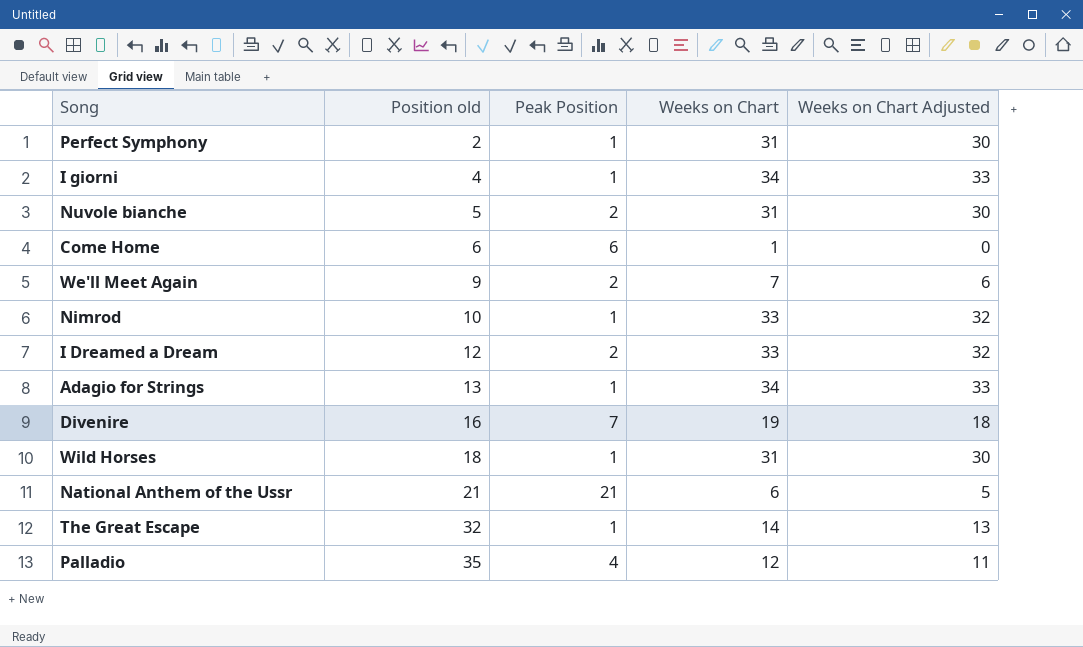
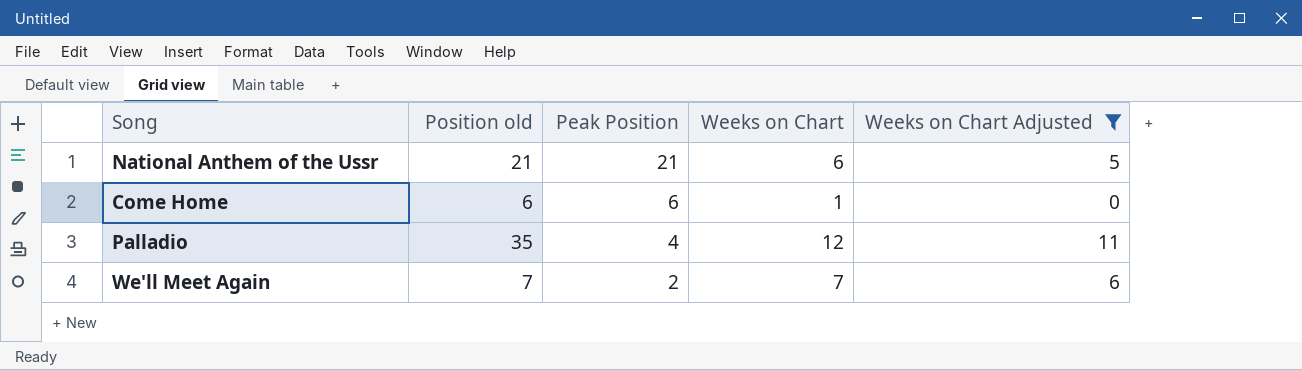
filter: none -> Weeks on Chart Adjusted <= 11
row order: Position old ascending -> Peak Position descending
We'll Meet Again | Position old: 9 -> 7

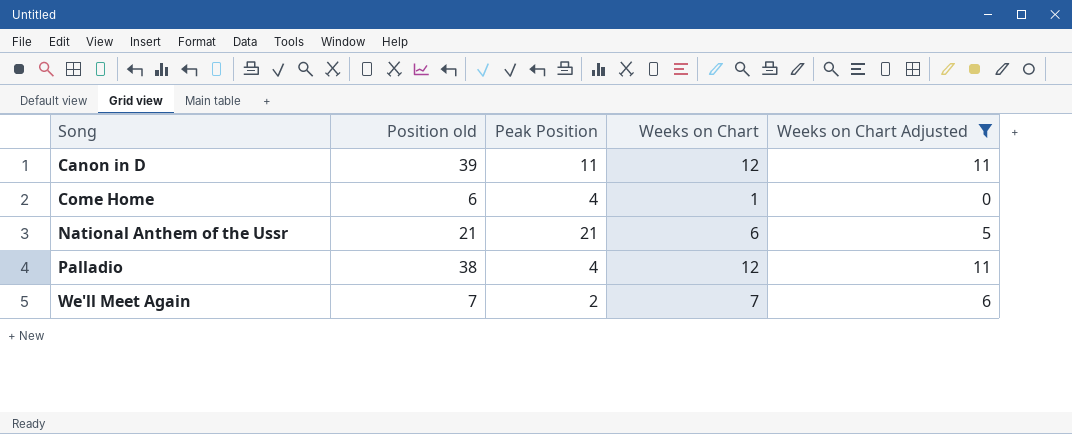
row order: Peak Position descending -> Song ascending
row Canon in D: none -> 39 | 11 | 12 | 11
Come Home | Peak Position: 6 -> 4
Palladio | Position old: 35 -> 38

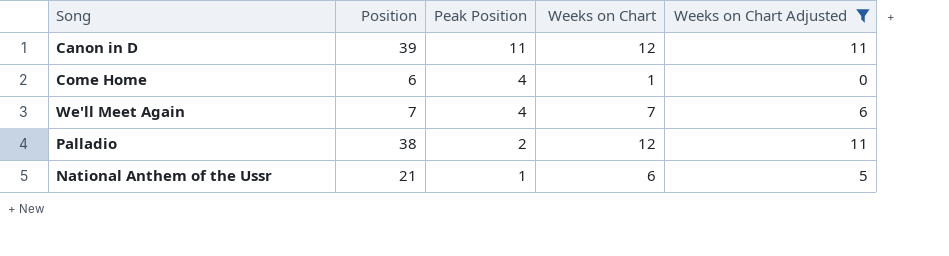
row order: Song ascending -> Peak Position descending
column name: Position old -> Position
We'll Meet Again | Peak Position: 2 -> 4
Palladio | Peak Position: 4 -> 2
National Anthem of the Ussr | Peak Position: 21 -> 1

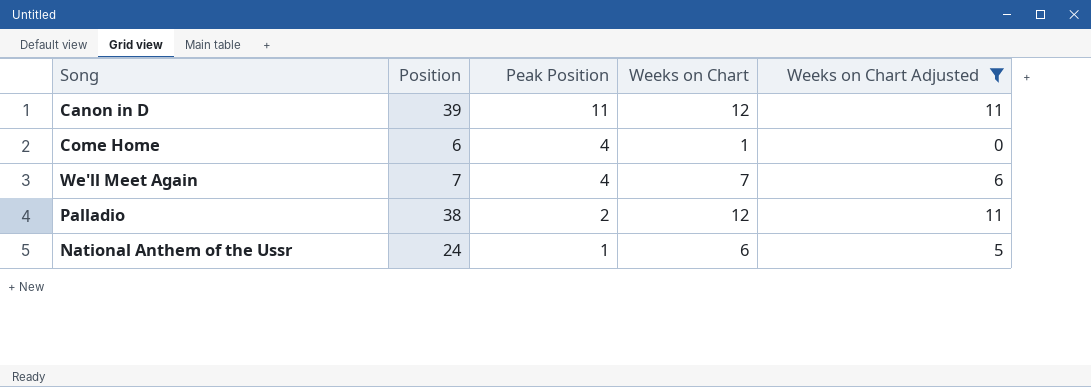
National Anthem of the Ussr | Position: 21 -> 24

